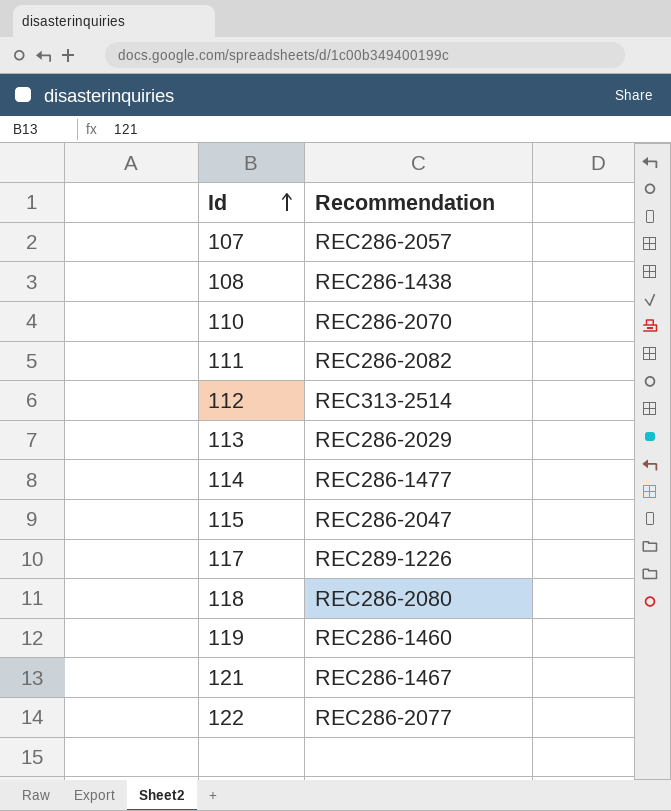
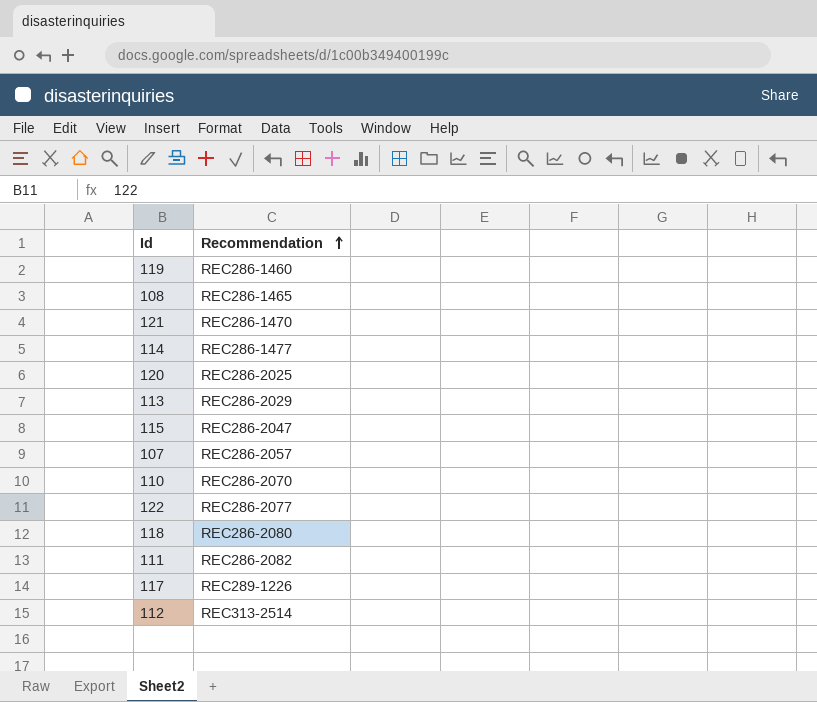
row order: Id ascending -> Recommendation ascending
108 | Recommendation: REC286-1438 -> REC286-1465
121 | Recommendation: REC286-1467 -> REC286-1470
row 120: none -> REC286-2025

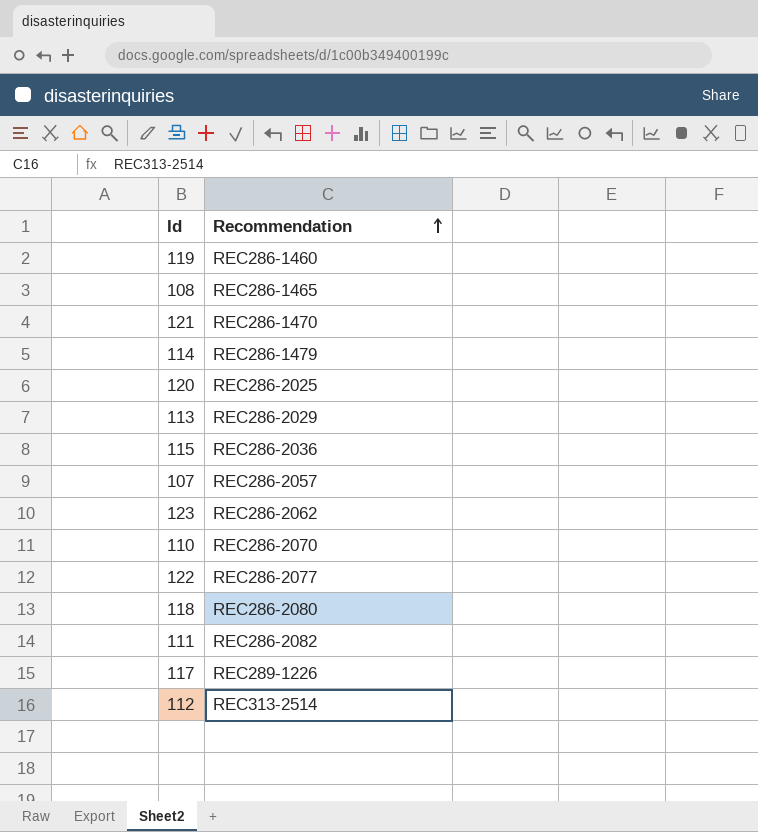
114 | Recommendation: REC286-1477 -> REC286-1479
115 | Recommendation: REC286-2047 -> REC286-2036
row 123: none -> REC286-2062

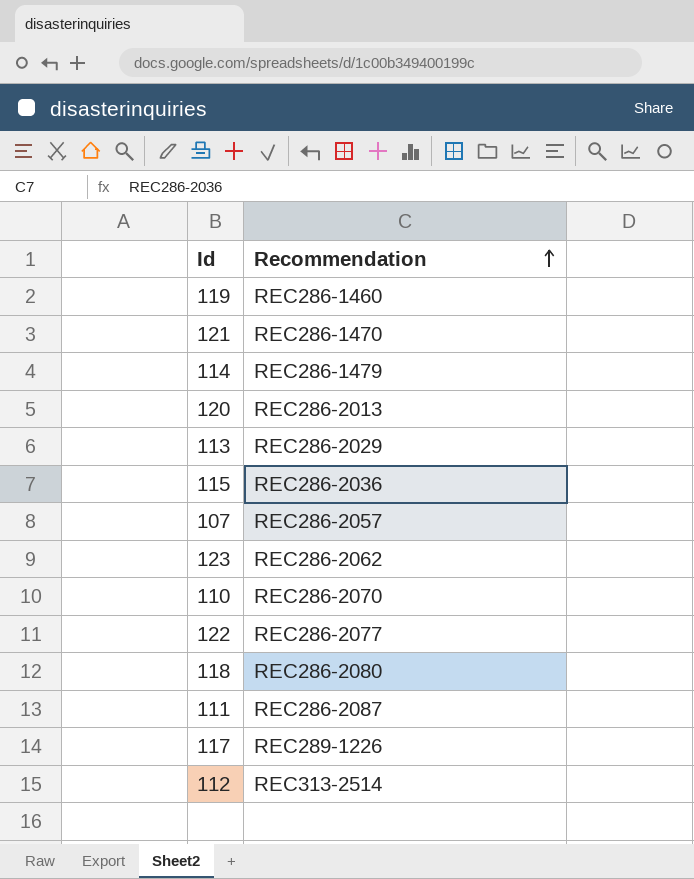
row 108: REC286-1465 -> none
120 | Recommendation: REC286-2025 -> REC286-2013
111 | Recommendation: REC286-2082 -> REC286-2087

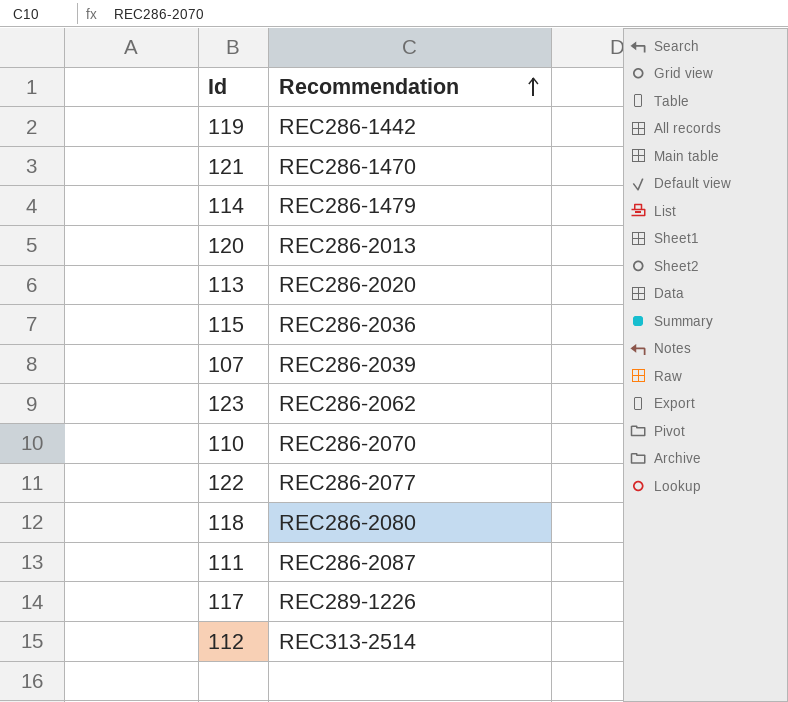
119 | Recommendation: REC286-1460 -> REC286-1442
113 | Recommendation: REC286-2029 -> REC286-2020
107 | Recommendation: REC286-2057 -> REC286-2039

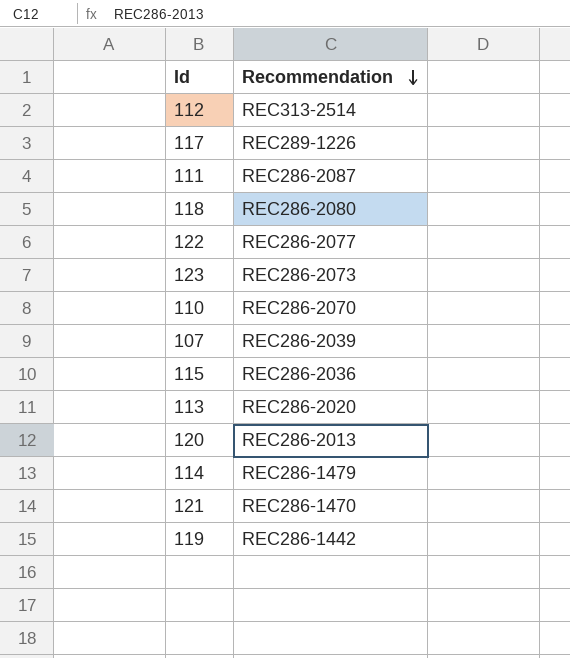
row order: Recommendation ascending -> Recommendation descending
123 | Recommendation: REC286-2062 -> REC286-2073

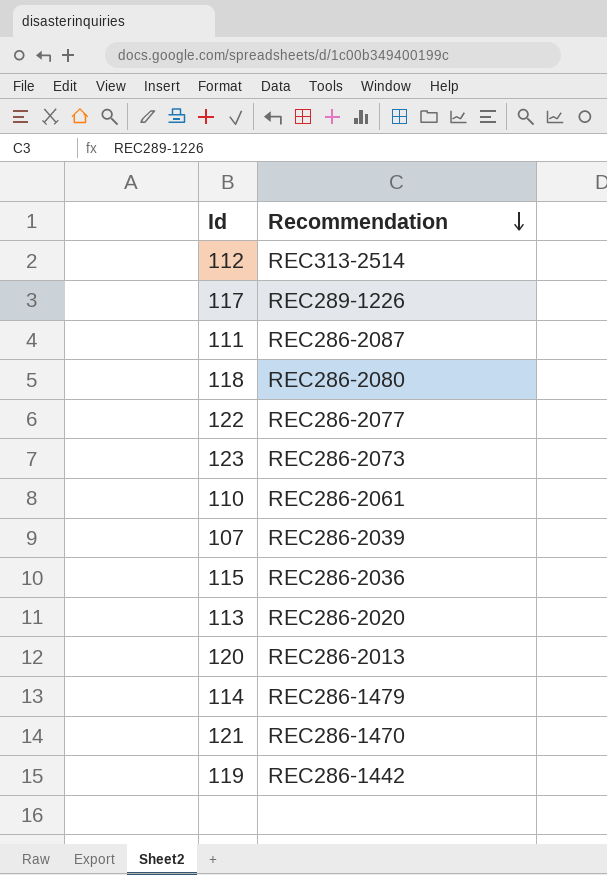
110 | Recommendation: REC286-2070 -> REC286-2061

